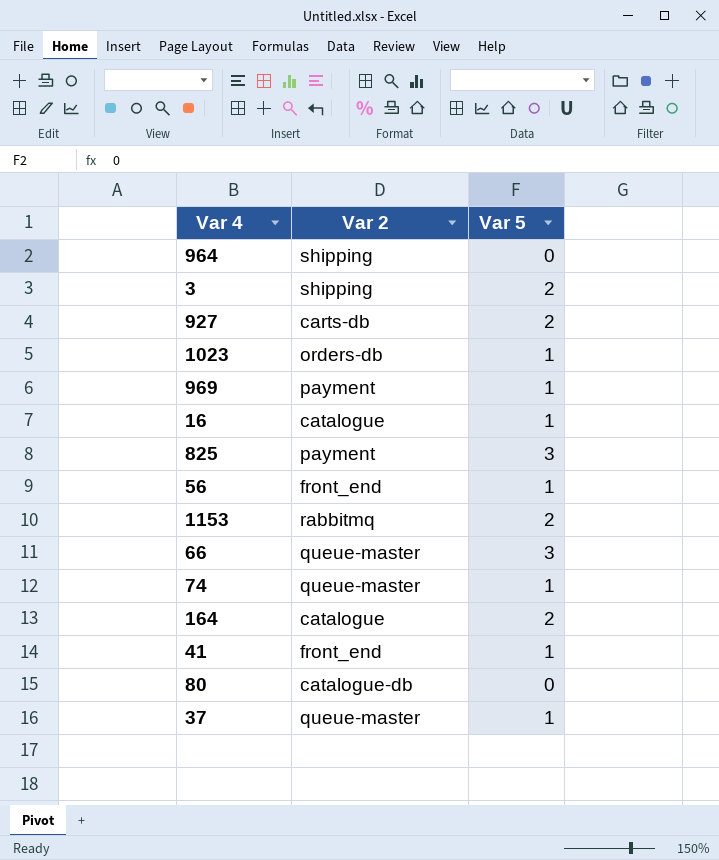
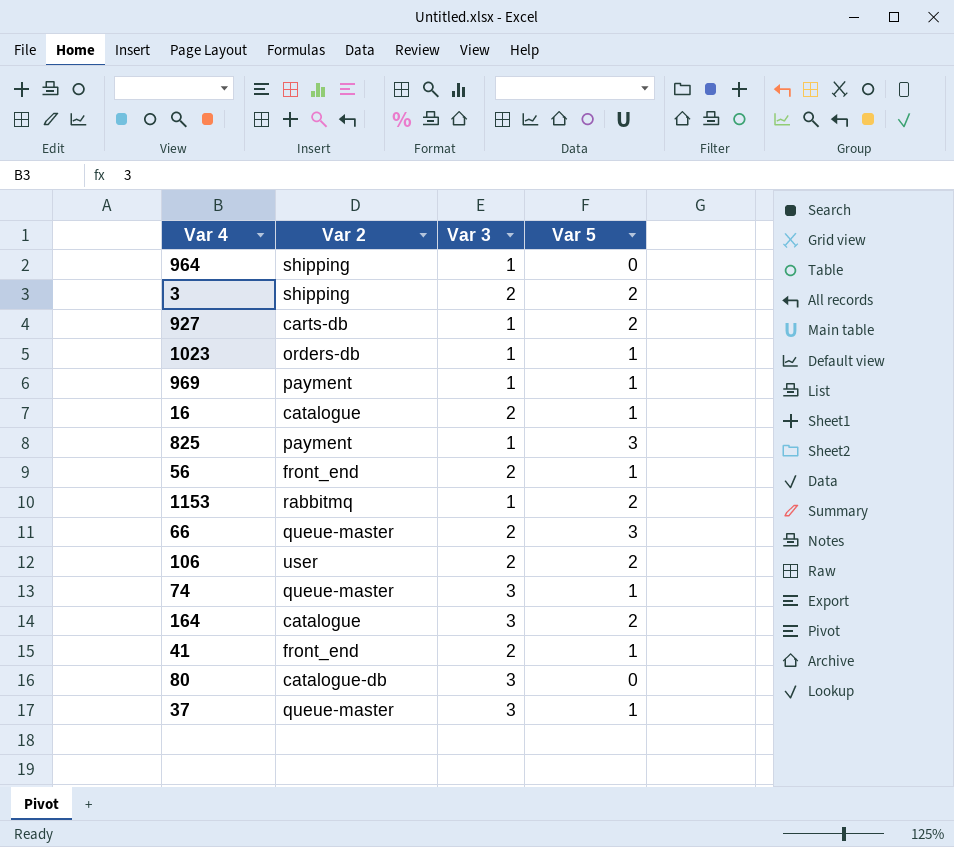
column Var 3 | position: none -> 3
row 106: none -> user | 2 | 2

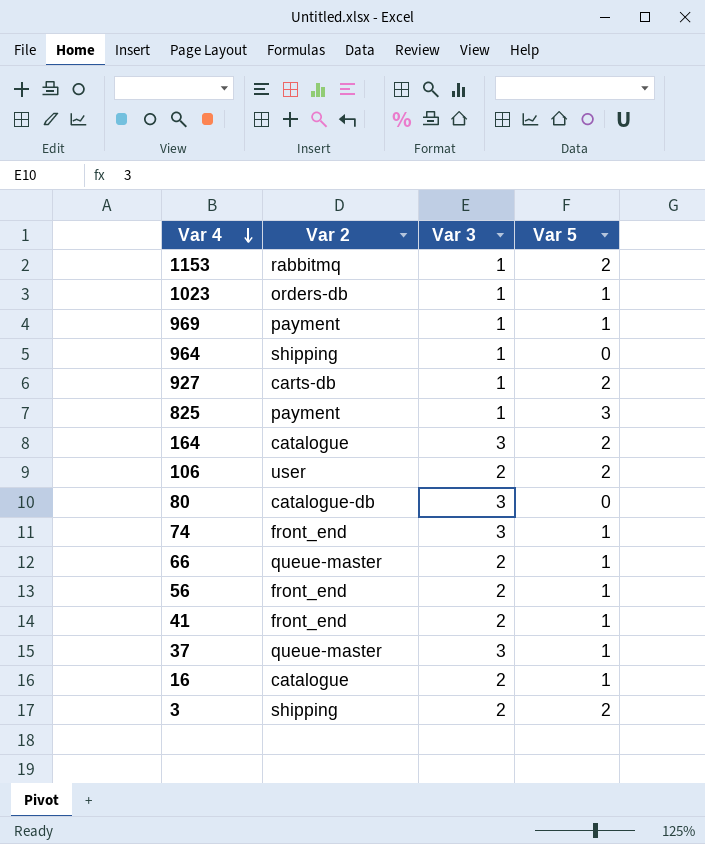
row order: none -> Var 4 descending
74 | Var 2: queue-master -> front_end
66 | Var 5: 3 -> 1

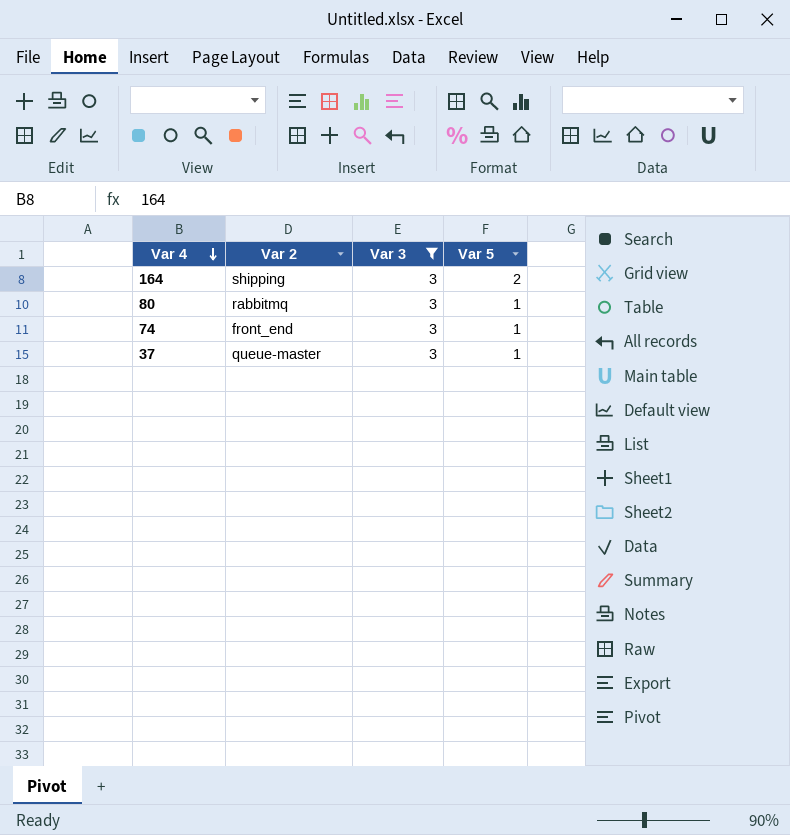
filter: none -> Var 3 = 3
164 | Var 2: catalogue -> shipping
80 | Var 2: catalogue-db -> rabbitmq
80 | Var 5: 0 -> 1

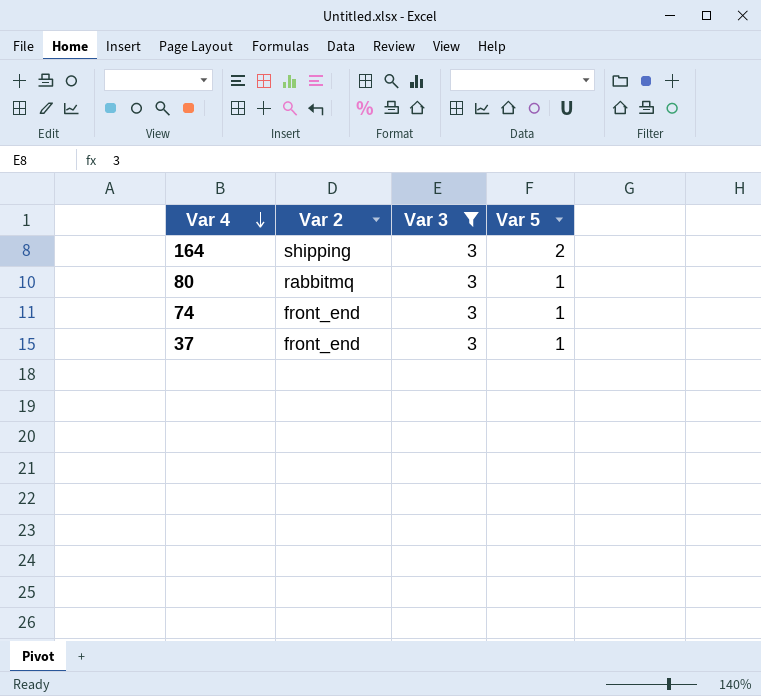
37 | Var 2: queue-master -> front_end

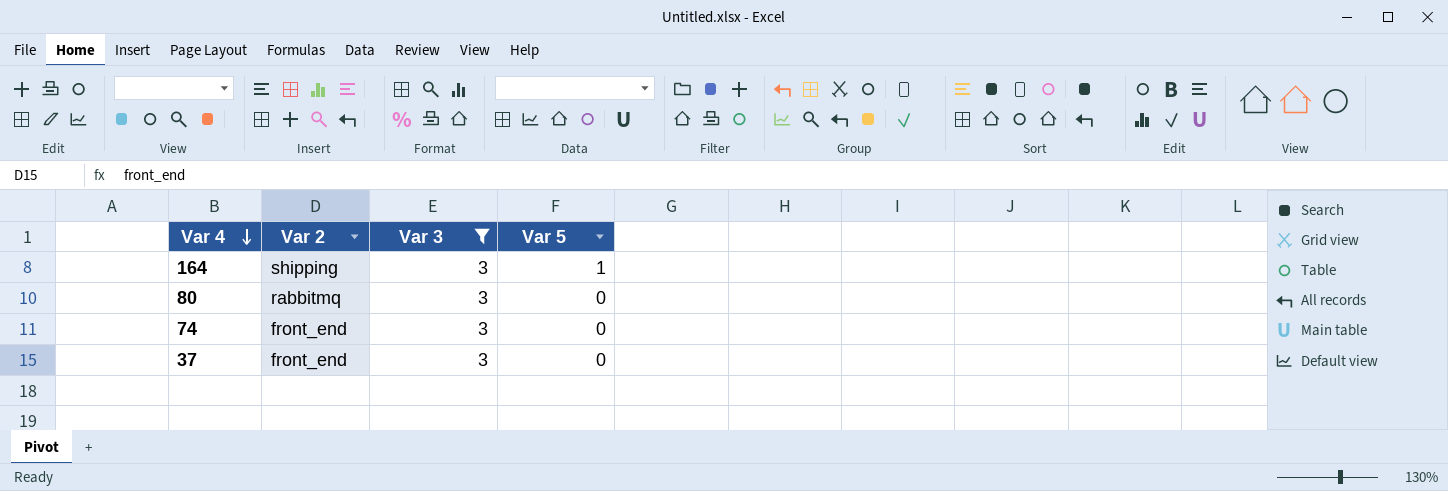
164 | Var 5: 2 -> 1
80 | Var 5: 1 -> 0
74 | Var 5: 1 -> 0
37 | Var 5: 1 -> 0

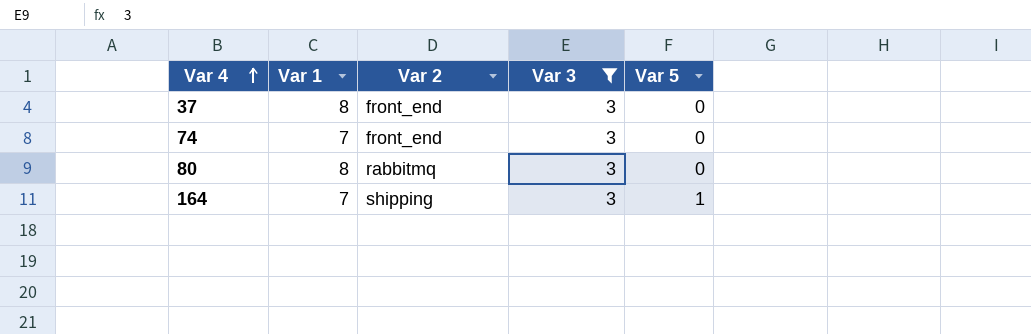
row order: Var 4 descending -> Var 4 ascending
column Var 1 | position: none -> 2

